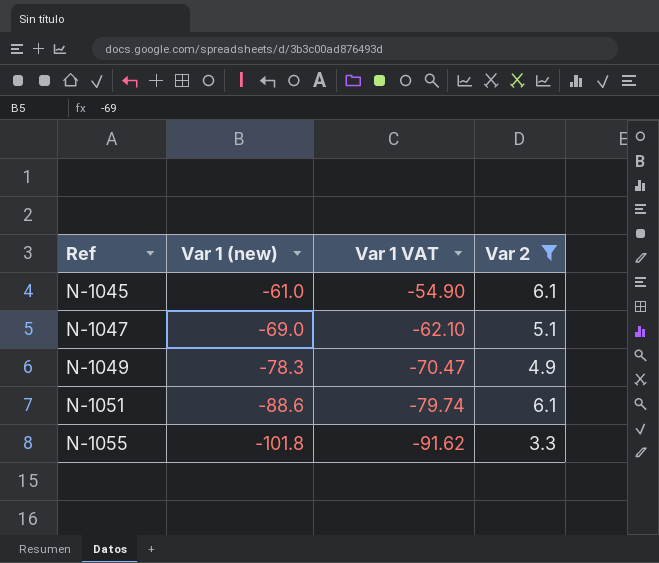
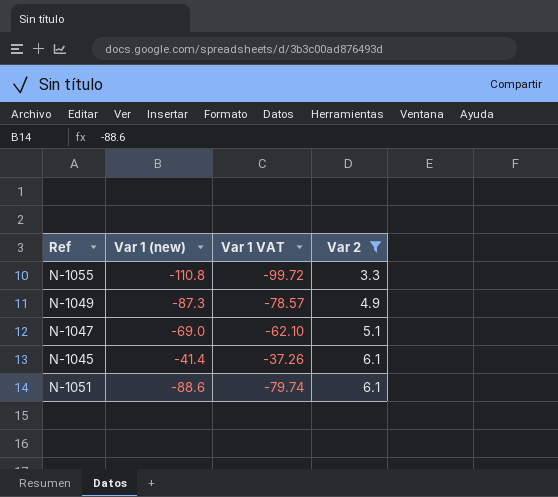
row order: Ref ascending -> Var 2 ascending
N-1055 | Var 1 (new): -101.8 -> -110.8
N-1055 | Var 1 VAT: -91.62 -> -99.72
N-1049 | Var 1 (new): -78.3 -> -87.3
N-1049 | Var 1 VAT: -70.47 -> -78.57
N-1045 | Var 1 (new): -61.0 -> -41.4
N-1045 | Var 1 VAT: -54.90 -> -37.26

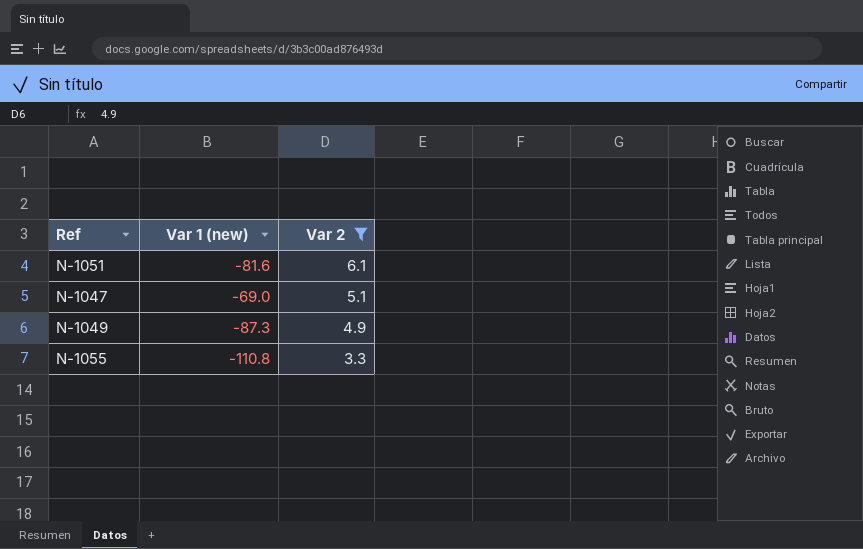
row order: Var 2 ascending -> Var 2 descending
column Var 1 VAT | formula: [Var 1 (new)] * 0.9 -> none
row N-1045: -41.4 | -37.26 | 6.1 -> none
N-1051 | Var 1 (new): -88.6 -> -81.6

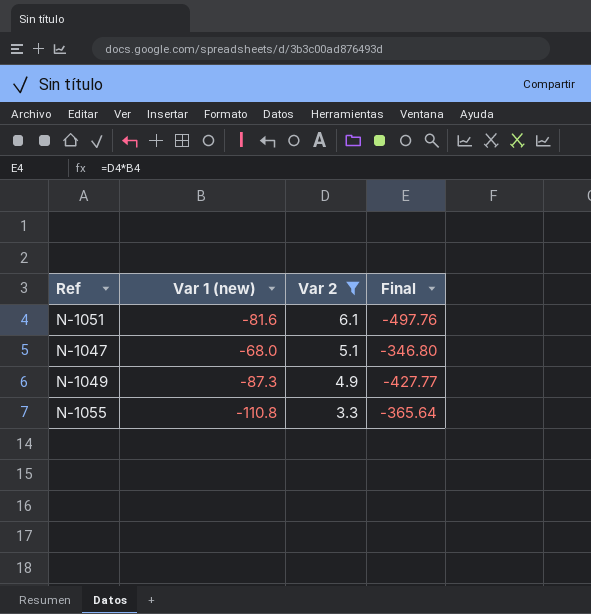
column Final | formula: none -> [Var 1 (new)] * [Var 2]
N-1047 | Var 1 (new): -69.0 -> -68.0

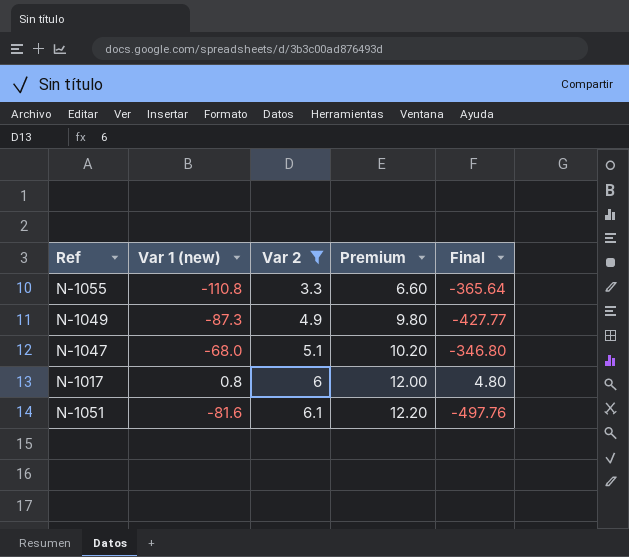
row order: Var 2 descending -> Var 2 ascending
column Premium | formula: none -> [Var 2] * 2
row N-1017: none -> 0.8 | 6 | 12.00 | 4.80

